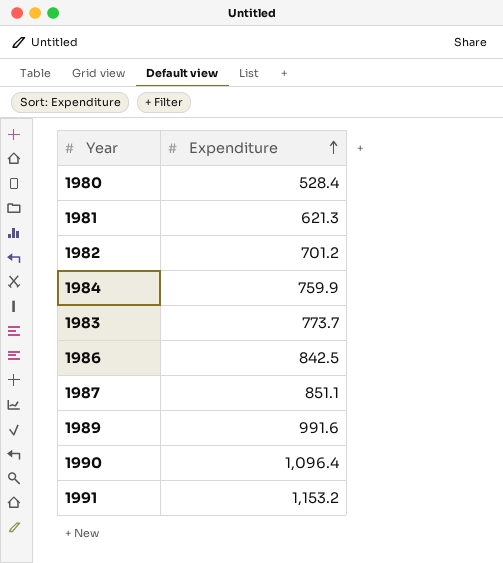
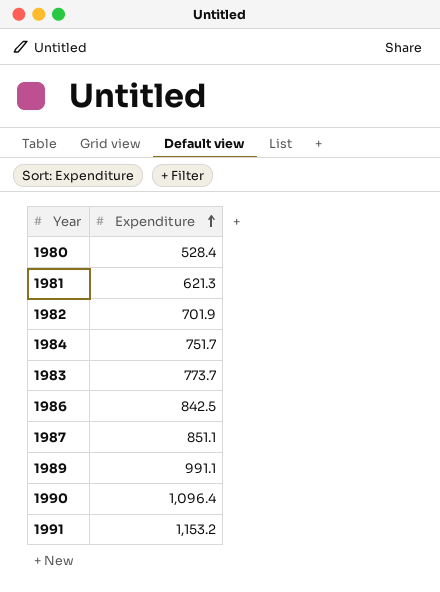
1982 | Expenditure: 701.2 -> 701.9
1984 | Expenditure: 759.9 -> 751.7
1989 | Expenditure: 991.6 -> 991.1

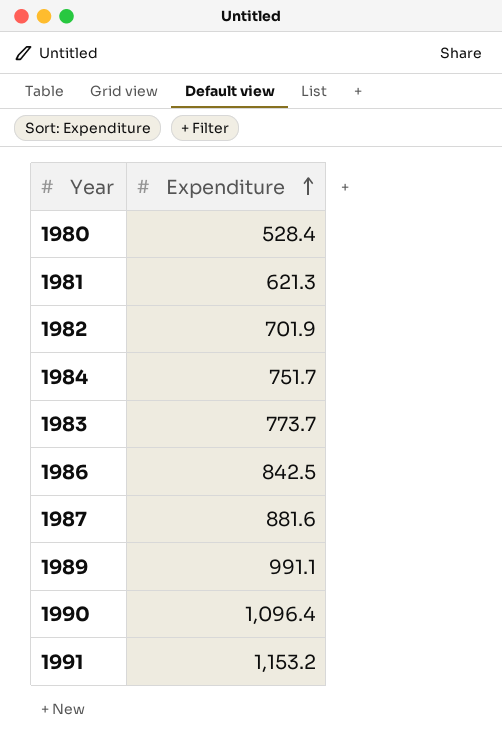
1987 | Expenditure: 851.1 -> 881.6

